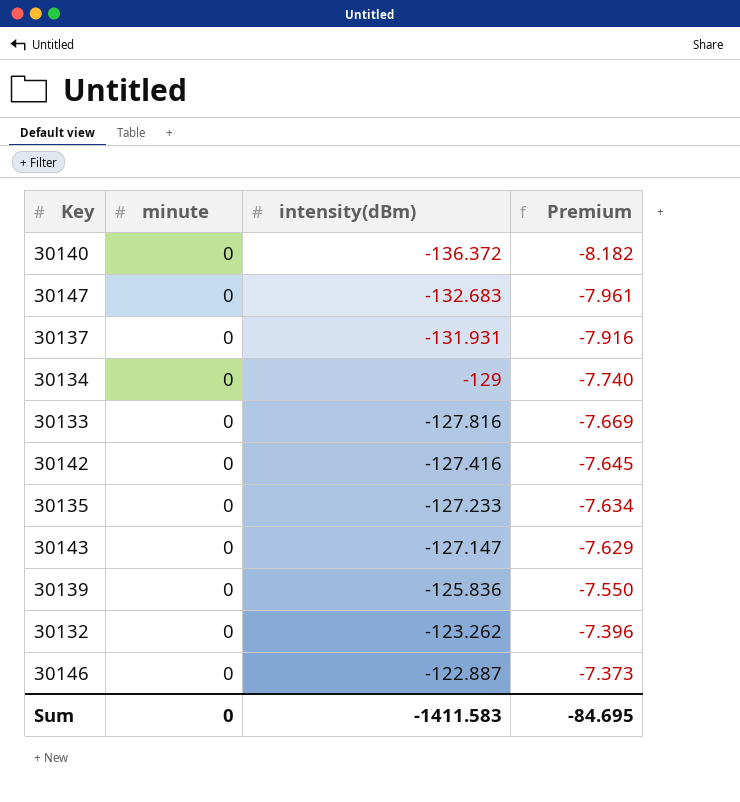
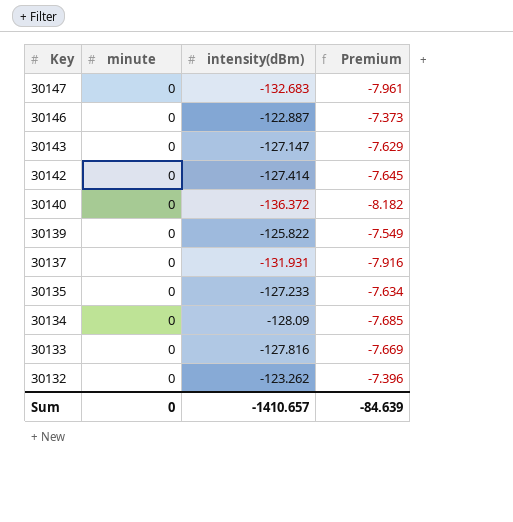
row order: intensity(dBm) ascending -> Key descending
30142 | intensity(dBm): -127.416 -> -127.414
30139 | intensity(dBm): -125.836 -> -125.822
30139 | Premium: -7.550 -> -7.549
30134 | intensity(dBm): -129 -> -128.09
30134 | Premium: -7.740 -> -7.685
Sum | intensity(dBm): -1411.583 -> -1410.657
Sum | Premium: -84.695 -> -84.639

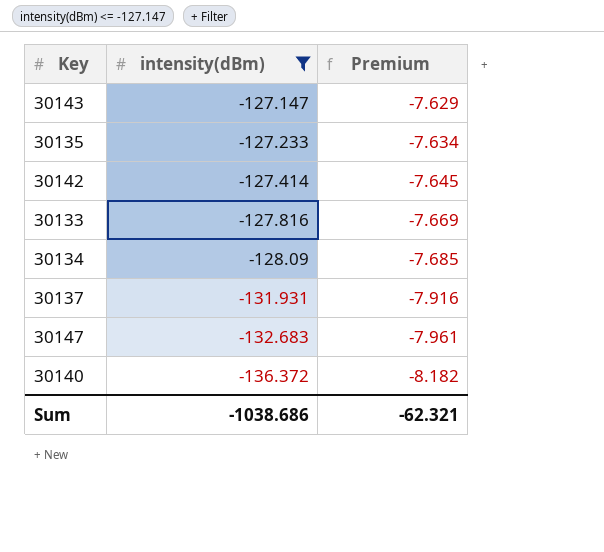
filter: none -> intensity(dBm) <= -127.147
row order: Key descending -> intensity(dBm) descending
column minute | position: 2 -> none
Sum | intensity(dBm): -1410.657 -> -1038.686
Sum | Premium: -84.639 -> -62.321

